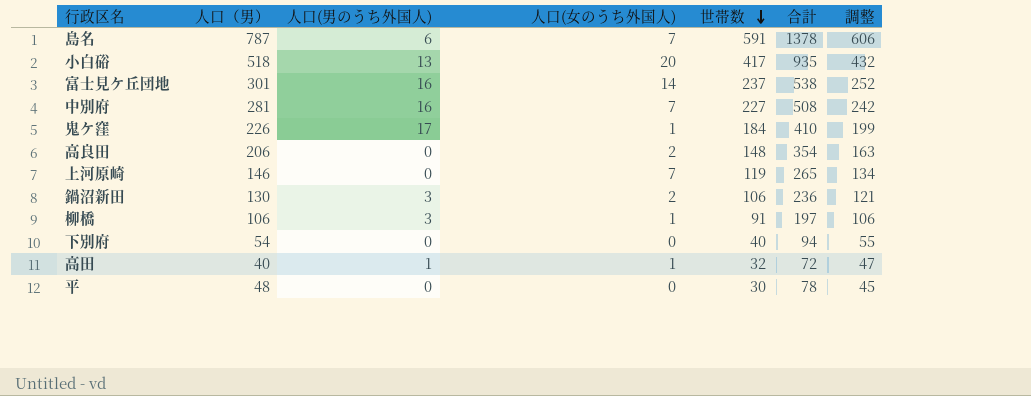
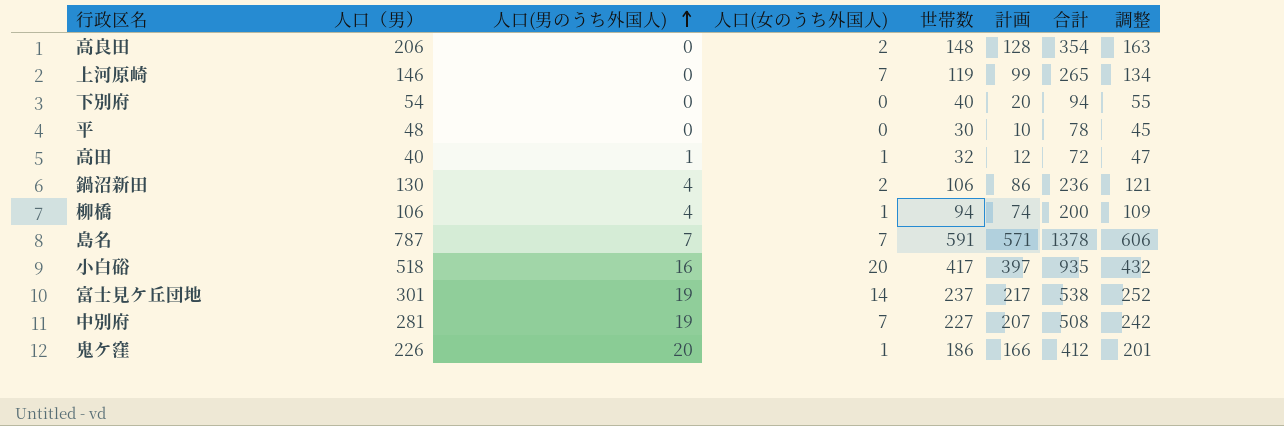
row order: 世帯数 descending -> 人口(男のうち外国人) ascending
column 計画 | formula: none -> [世帯数] - 20
鍋沼新田 | 人口(男のうち外国人): 3 -> 4
柳橋 | 人口(男のうち外国人): 3 -> 4
柳橋 | 世帯数: 91 -> 94
柳橋 | 合計: 197 -> 200
柳橋 | 調整: 106 -> 109
島名 | 人口(男のうち外国人): 6 -> 7
小白硲 | 人口(男のうち外国人): 13 -> 16
富士見ケ丘団地 | 人口(男のうち外国人): 16 -> 19
中別府 | 人口(男のうち外国人): 16 -> 19
鬼ケ窪 | 人口(男のうち外国人): 17 -> 20
鬼ケ窪 | 世帯数: 184 -> 186
鬼ケ窪 | 合計: 410 -> 412
鬼ケ窪 | 調整: 199 -> 201

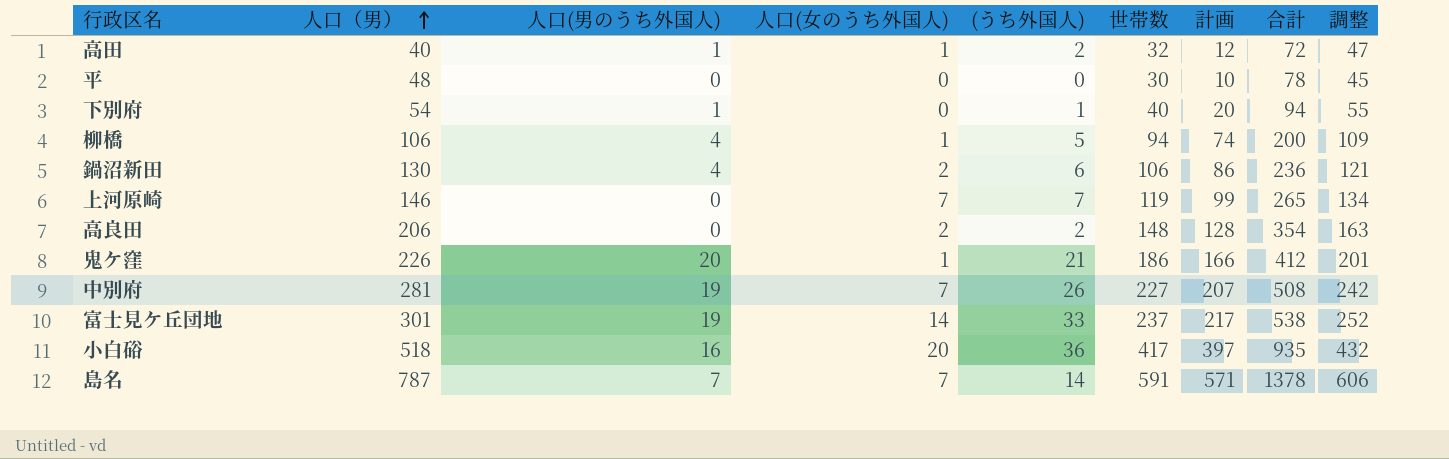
row order: 人口(男のうち外国人) ascending -> 人口（男） ascending
column (うち外国人) | formula: none -> [人口(男のうち外国人)] + [人口(女のうち外国人)]
下別府 | 人口(男のうち外国人): 0 -> 1

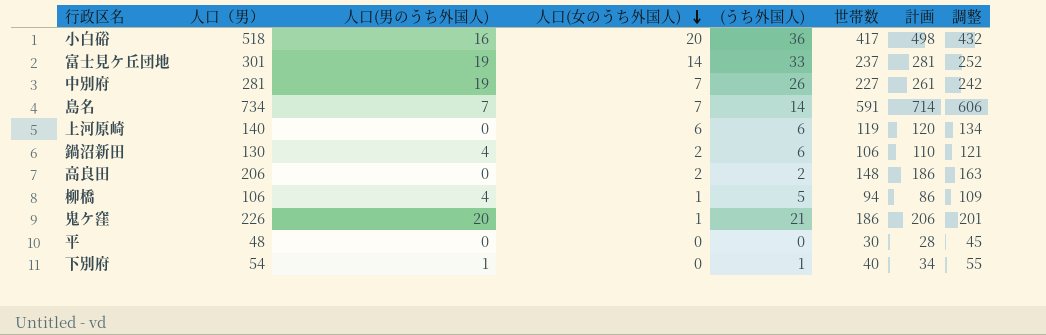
row order: 人口（男） ascending -> 人口(女のうち外国人) descending
column 合計 | formula: [人口（男）] + [世帯数] -> none
column 計画 | formula: [世帯数] - 20 -> [人口（男）] - 20
row 高田: 40 | 1 | 1 | 2 | 32 | 12 | 72 | 47 -> none
島名 | 人口（男）: 787 -> 734
上河原崎 | 人口（男）: 146 -> 140
上河原崎 | 人口(女のうち外国人): 7 -> 6
上河原崎 | (うち外国人): 7 -> 6

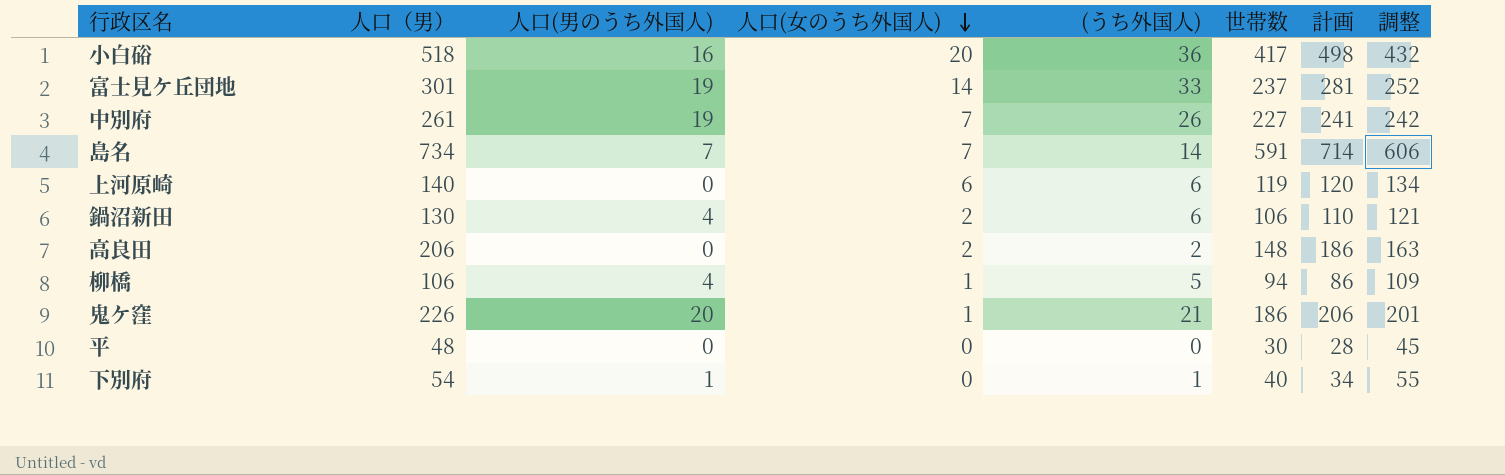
中別府 | 人口（男）: 281 -> 261
中別府 | 計画: 261 -> 241

